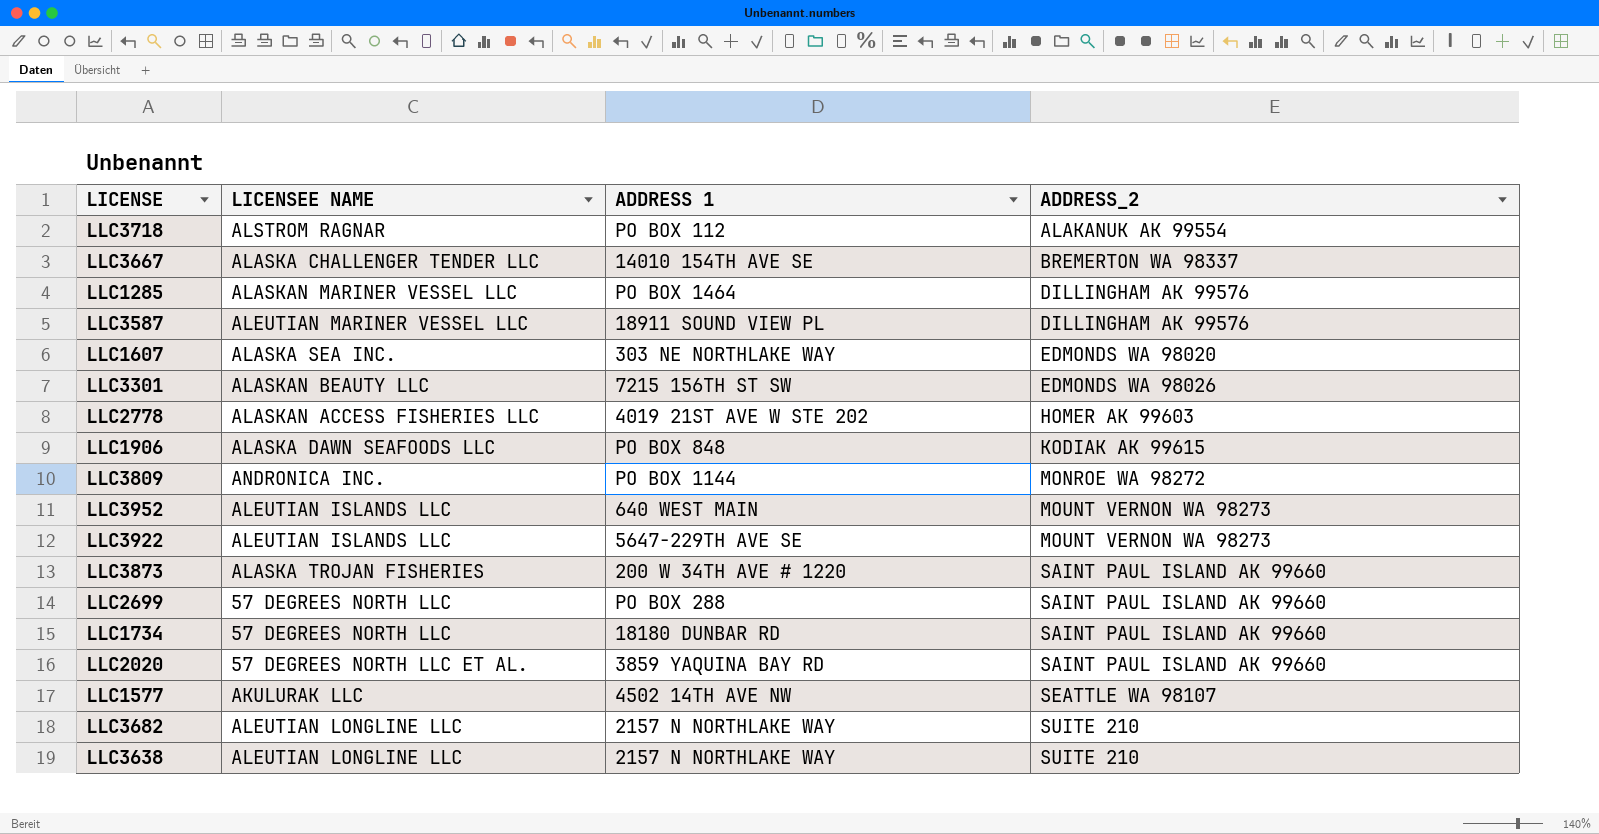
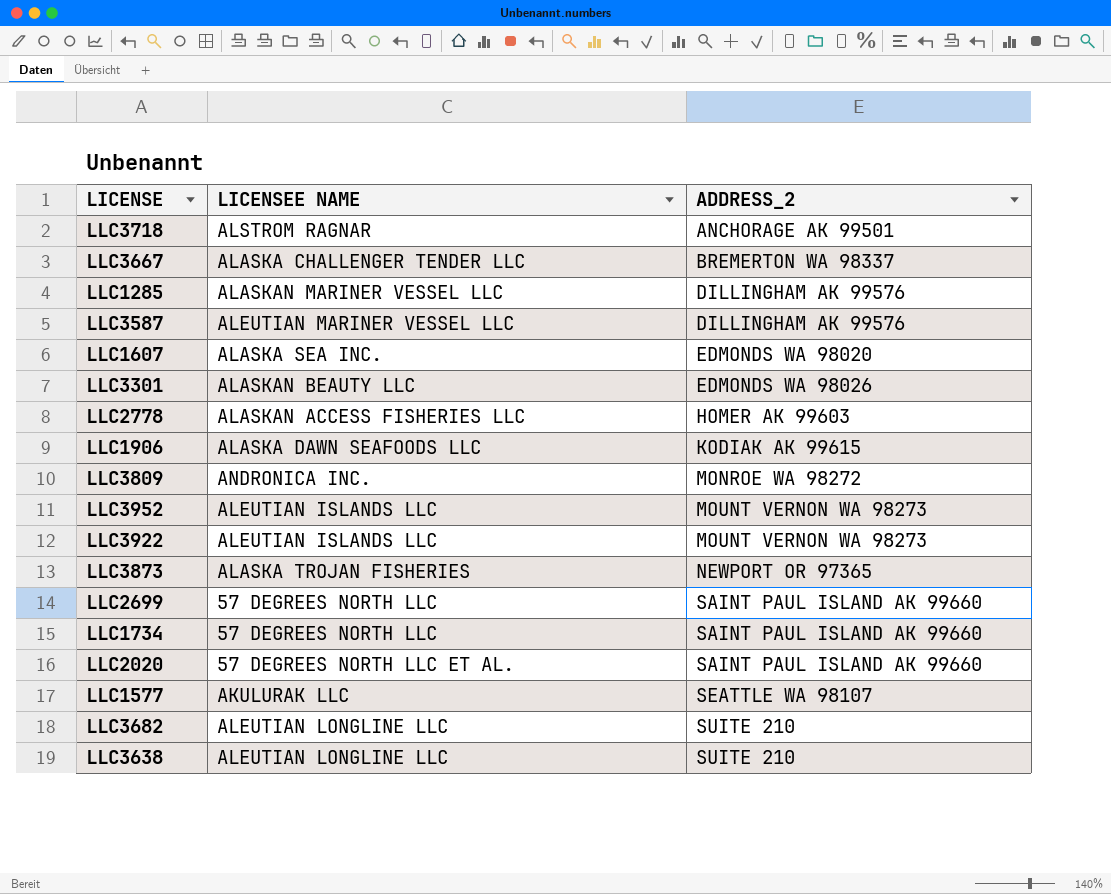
column ADDRESS 1 | position: 3 -> none
LLC3718 | ADDRESS_2: ALAKANUK AK 99554 -> ANCHORAGE AK 99501
LLC3873 | ADDRESS_2: SAINT PAUL ISLAND AK 99660 -> NEWPORT OR 97365

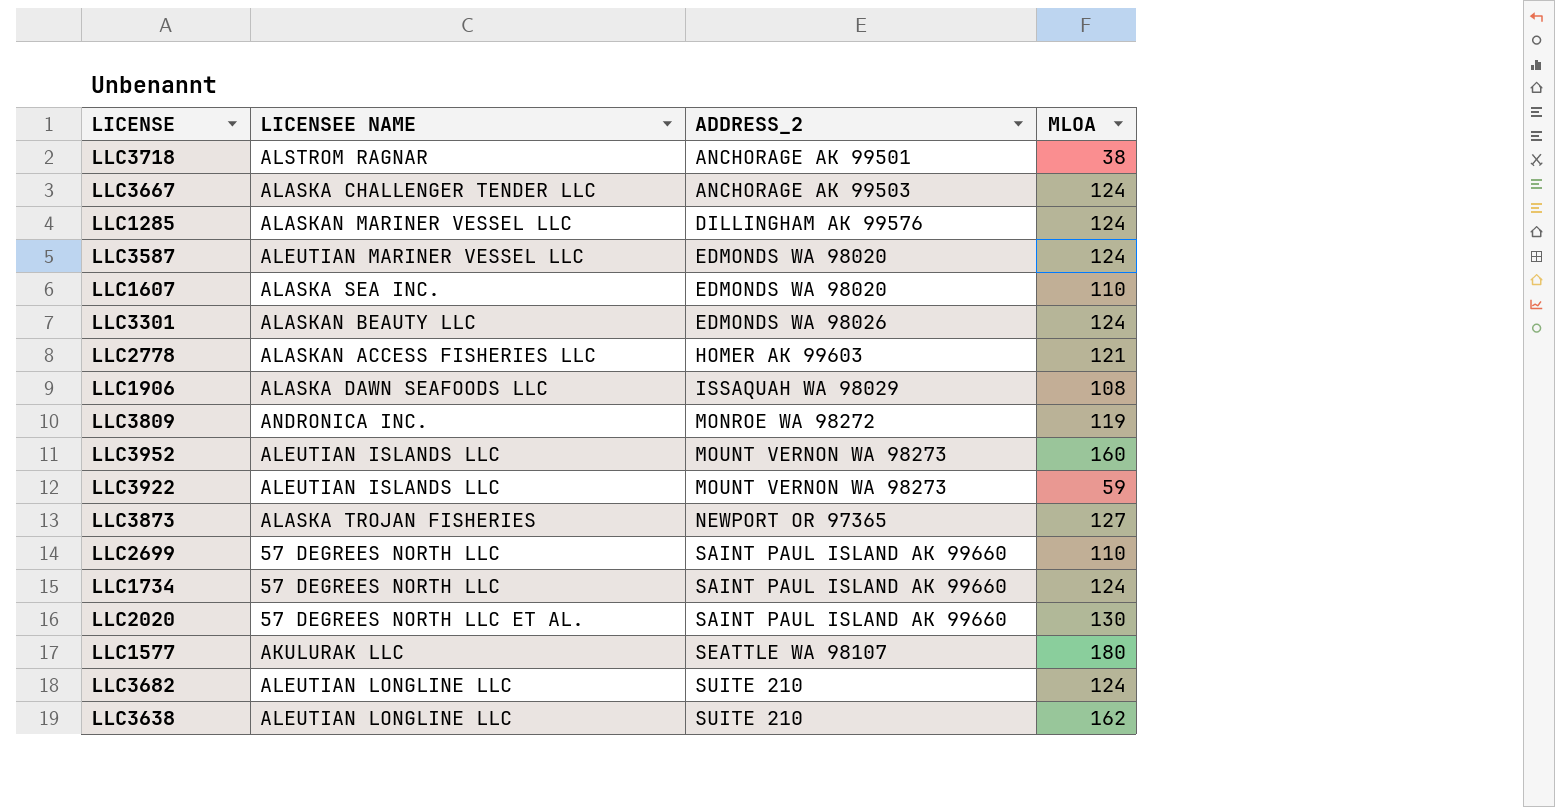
column MLOA | position: none -> 4
LLC3667 | ADDRESS_2: BREMERTON WA 98337 -> ANCHORAGE AK 99503
LLC3587 | ADDRESS_2: DILLINGHAM AK 99576 -> EDMONDS WA 98020
LLC1906 | ADDRESS_2: KODIAK AK 99615 -> ISSAQUAH WA 98029

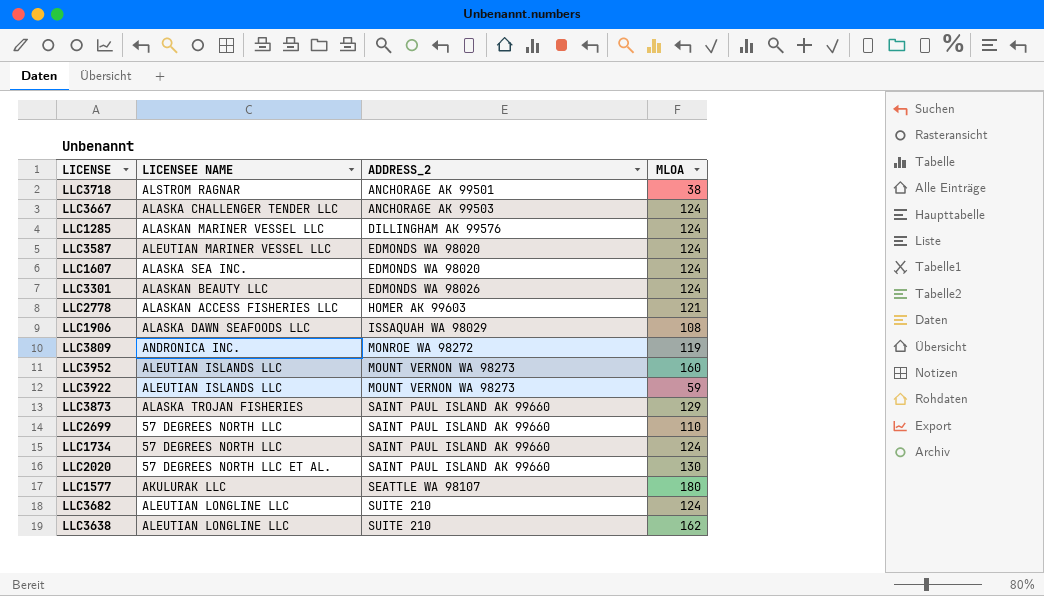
LLC1607 | MLOA: 110 -> 124
LLC3873 | ADDRESS_2: NEWPORT OR 97365 -> SAINT PAUL ISLAND AK 99660
LLC3873 | MLOA: 127 -> 129

